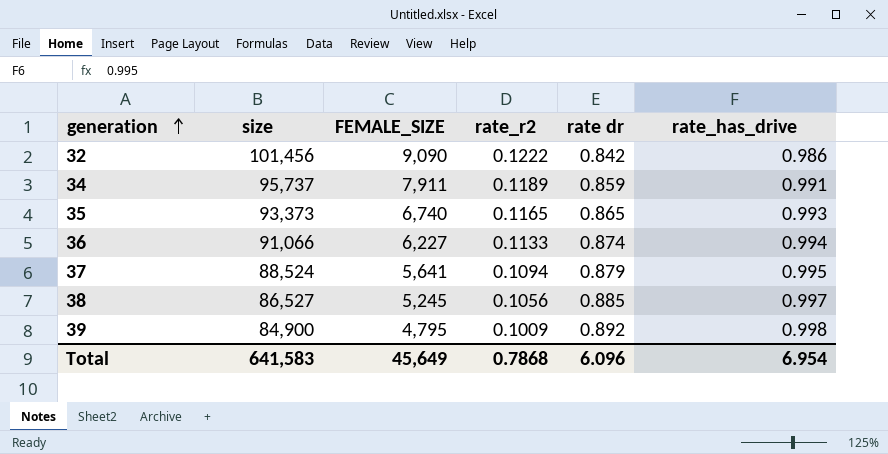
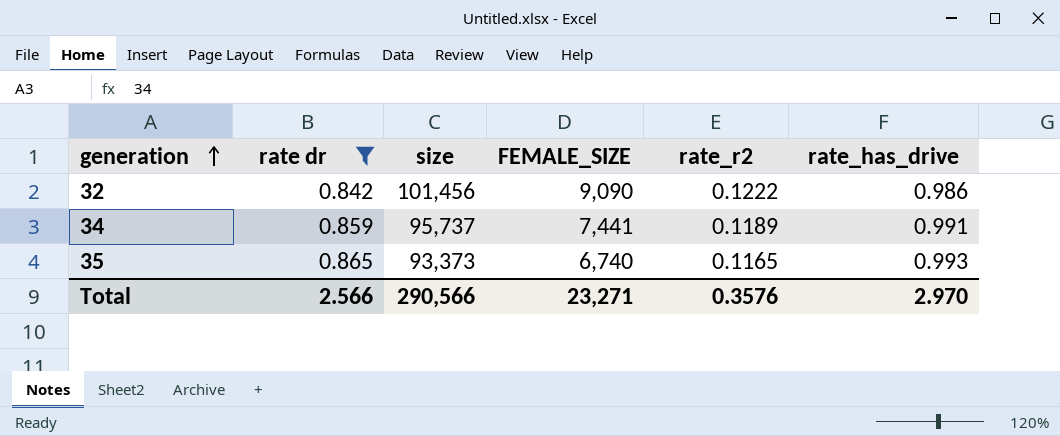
filter: none -> rate dr <= 0.865
column rate dr | position: 5 -> 2
34 | FEMALE_SIZE: 7,911 -> 7,441
Total | rate dr: 6.096 -> 2.566
Total | size: 641,583 -> 290,566
Total | FEMALE_SIZE: 45,649 -> 23,271
Total | rate_r2: 0.7868 -> 0.3576
Total | rate_has_drive: 6.954 -> 2.970

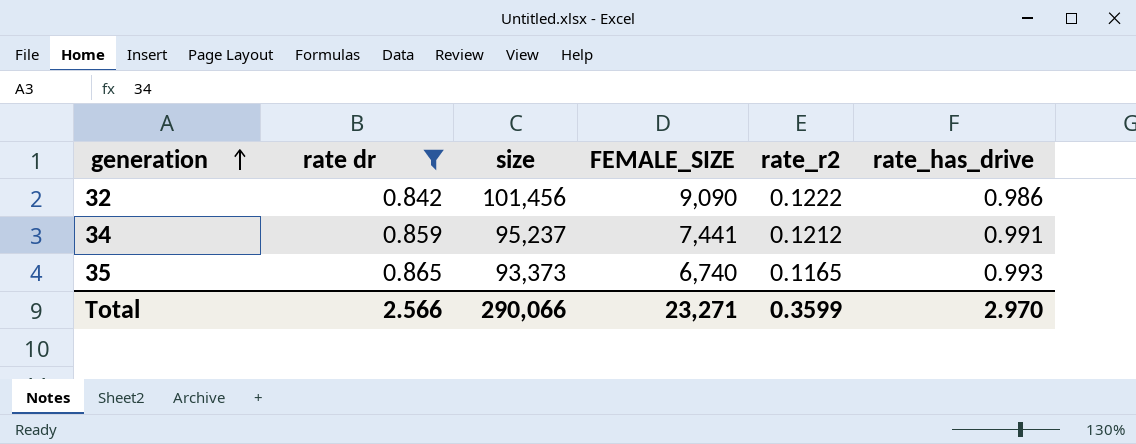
34 | size: 95,737 -> 95,237
34 | rate_r2: 0.1189 -> 0.1212
Total | size: 290,566 -> 290,066
Total | rate_r2: 0.3576 -> 0.3599

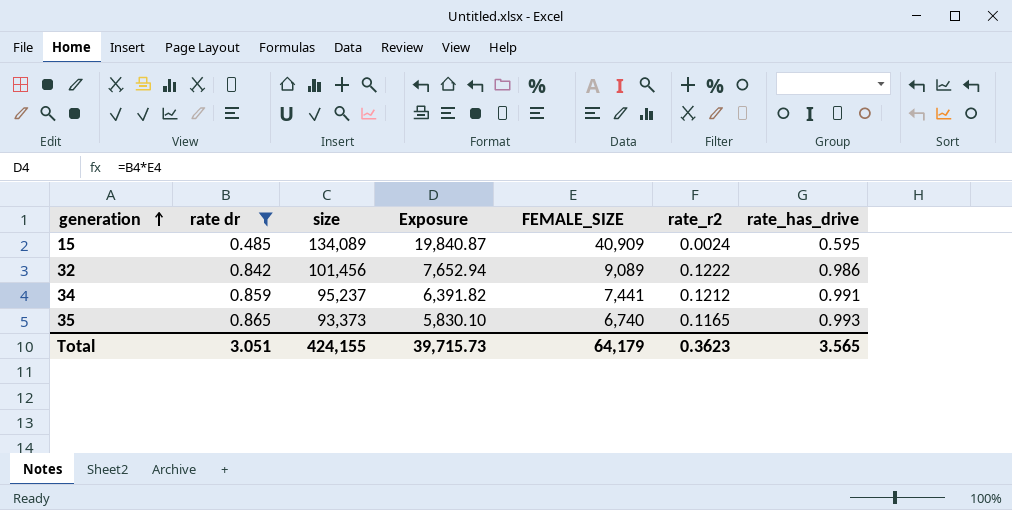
column Exposure | formula: none -> [rate dr] * [FEMALE_SIZE]
row 15: none -> 0.485 | 134,089 | 19,840.87 | 40,909 | 0.0024 | 0.595
32 | FEMALE_SIZE: 9,090 -> 9,089
Total | rate dr: 2.566 -> 3.051
Total | size: 290,066 -> 424,155
Total | FEMALE_SIZE: 23,271 -> 64,179
Total | rate_r2: 0.3599 -> 0.3623
Total | rate_has_drive: 2.970 -> 3.565

